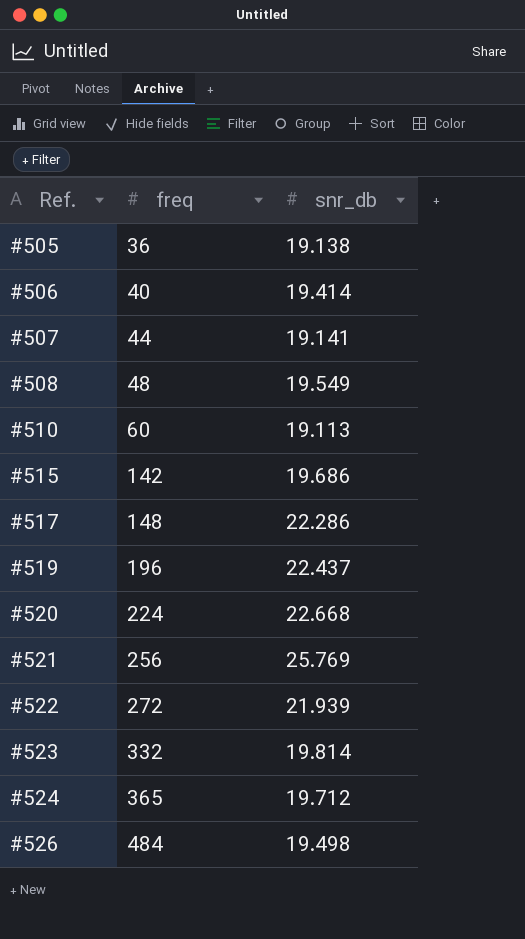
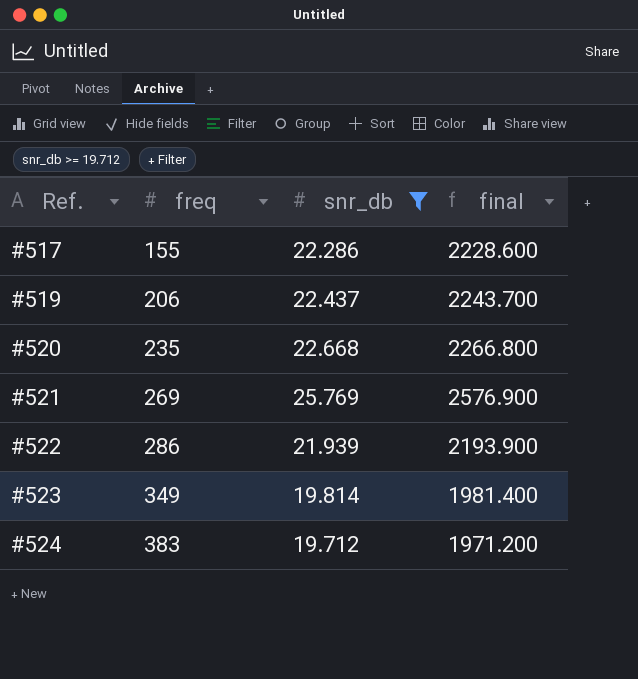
filter: none -> snr_db >= 19.712
column final | formula: none -> [snr_db] * 100
#517 | freq: 148 -> 155
#519 | freq: 196 -> 206
#520 | freq: 224 -> 235
#521 | freq: 256 -> 269
#522 | freq: 272 -> 286
#523 | freq: 332 -> 349
#524 | freq: 365 -> 383

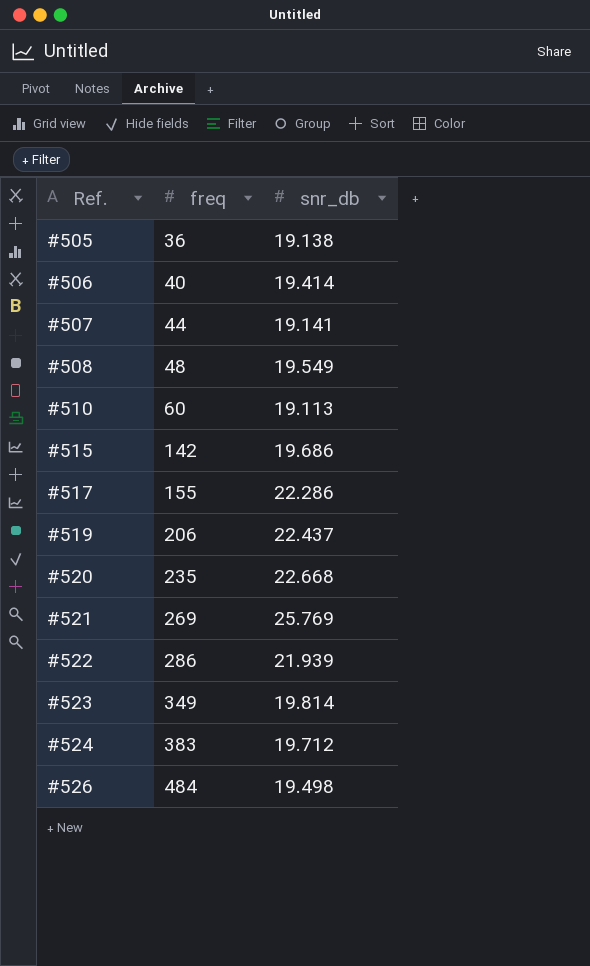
filter: snr_db >= 19.712 -> none
column final | formula: [snr_db] * 100 -> none

